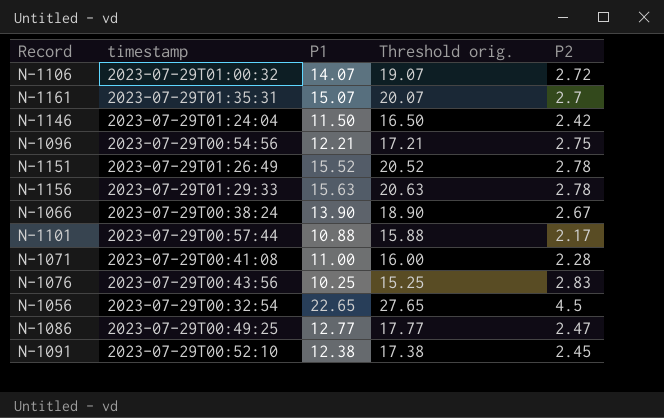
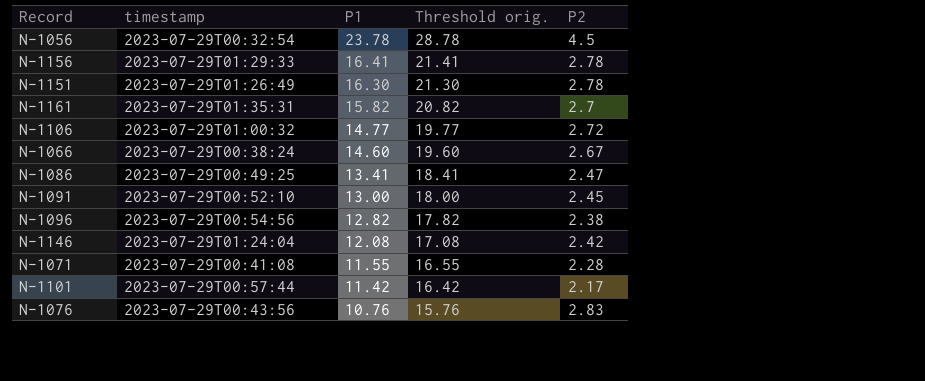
row order: none -> P1 descending
N-1056 | P1: 22.65 -> 23.78
N-1056 | Threshold orig.: 27.65 -> 28.78
N-1156 | P1: 15.63 -> 16.41
N-1156 | Threshold orig.: 20.63 -> 21.41
N-1151 | P1: 15.52 -> 16.30
N-1151 | Threshold orig.: 20.52 -> 21.30
N-1161 | P1: 15.07 -> 15.82
N-1161 | Threshold orig.: 20.07 -> 20.82
N-1106 | P1: 14.07 -> 14.77
N-1106 | Threshold orig.: 19.07 -> 19.77
N-1066 | P1: 13.90 -> 14.60
N-1066 | Threshold orig.: 18.90 -> 19.60
N-1086 | P1: 12.77 -> 13.41
N-1086 | Threshold orig.: 17.77 -> 18.41
N-1091 | P1: 12.38 -> 13.00
N-1091 | Threshold orig.: 17.38 -> 18.00
N-1096 | P1: 12.21 -> 12.82
N-1096 | Threshold orig.: 17.21 -> 17.82
N-1096 | P2: 2.75 -> 2.38
N-1146 | P1: 11.50 -> 12.08
N-1146 | Threshold orig.: 16.50 -> 17.08
N-1071 | P1: 11.00 -> 11.55
N-1071 | Threshold orig.: 16.00 -> 16.55
N-1101 | P1: 10.88 -> 11.42
N-1101 | Threshold orig.: 15.88 -> 16.42
N-1076 | P1: 10.25 -> 10.76
N-1076 | Threshold orig.: 15.25 -> 15.76

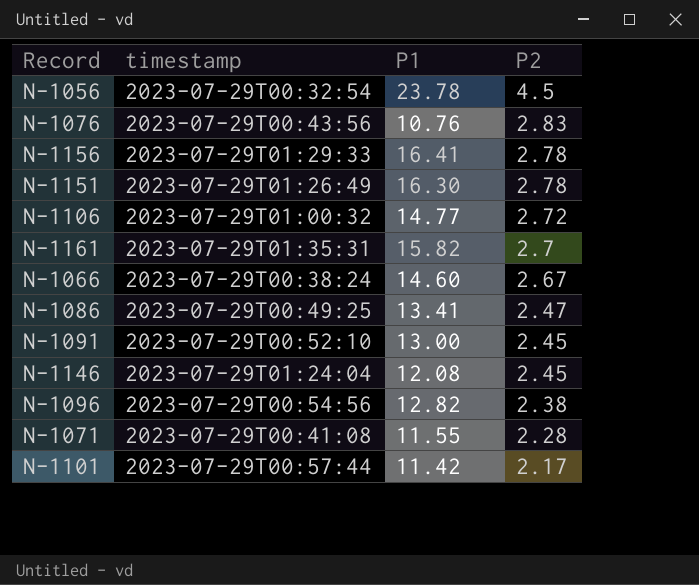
row order: P1 descending -> P2 descending
column Threshold orig. | formula: [P1] + 5 -> none
N-1146 | P2: 2.42 -> 2.45

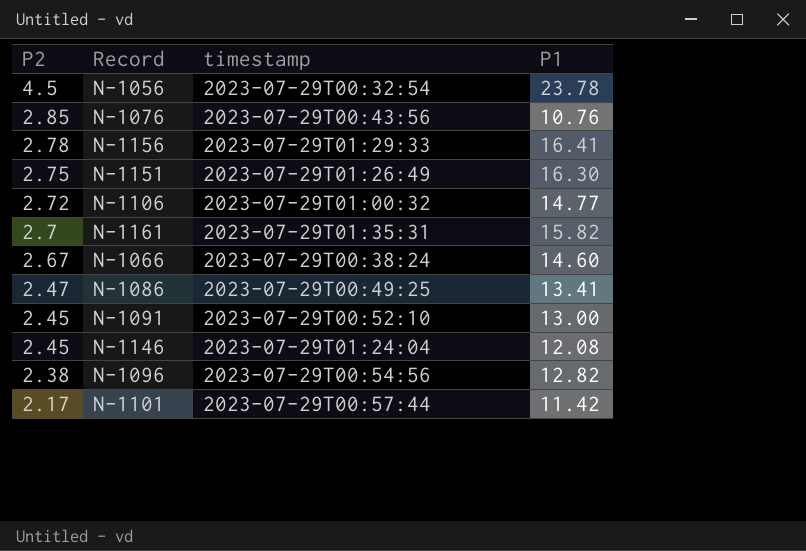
column P2 | position: 4 -> 1
row N-1071: 2023-07-29T00:41:08 | 11.55 | 2.28 -> none
N-1076 | P2: 2.83 -> 2.85
N-1151 | P2: 2.78 -> 2.75

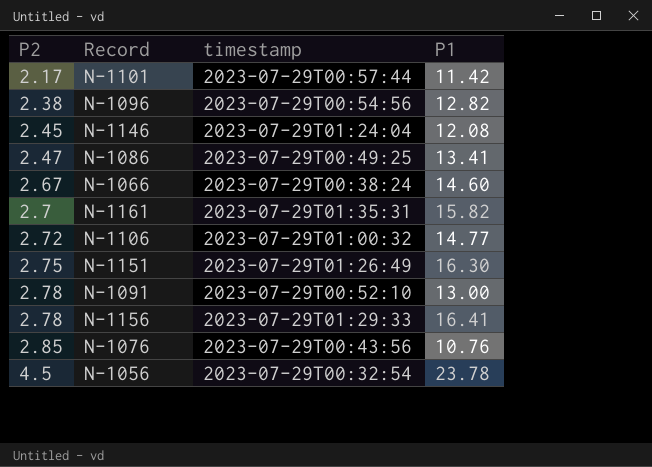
row order: P2 descending -> P2 ascending
N-1091 | P2: 2.45 -> 2.78

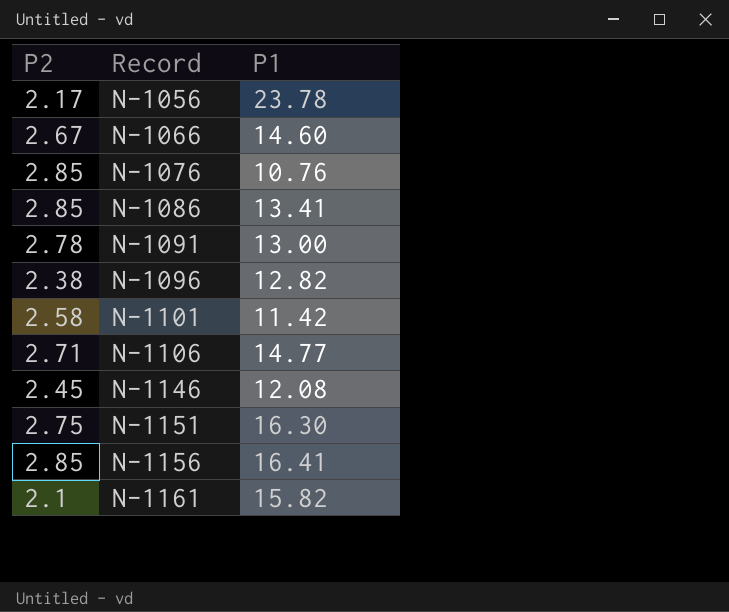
row order: P2 ascending -> Record ascending
column timestamp | position: 3 -> none
N-1056 | P2: 4.5 -> 2.17
N-1086 | P2: 2.47 -> 2.85
N-1101 | P2: 2.17 -> 2.58
N-1106 | P2: 2.72 -> 2.71
N-1156 | P2: 2.78 -> 2.85
N-1161 | P2: 2.7 -> 2.1

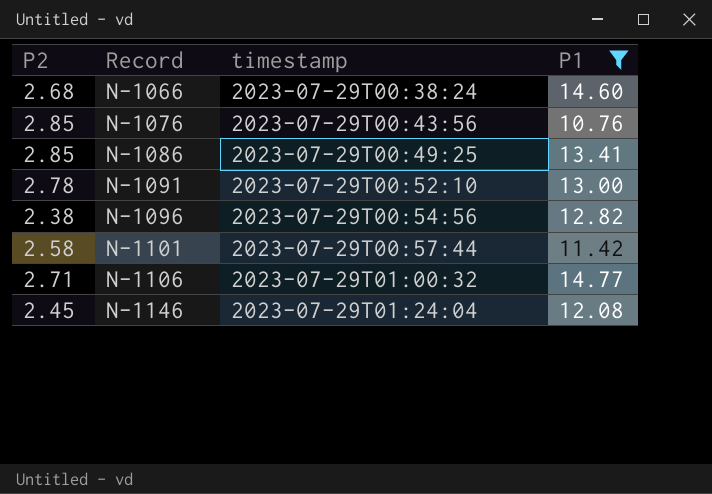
filter: none -> P1 <= 14.77
column timestamp | position: none -> 3
N-1066 | P2: 2.67 -> 2.68

